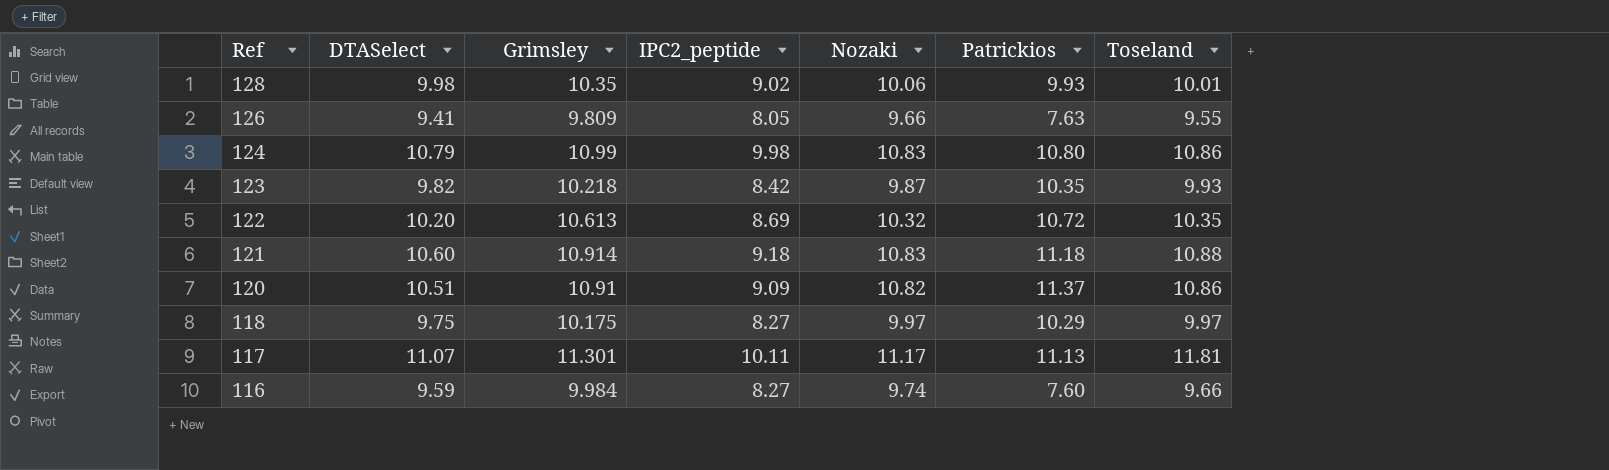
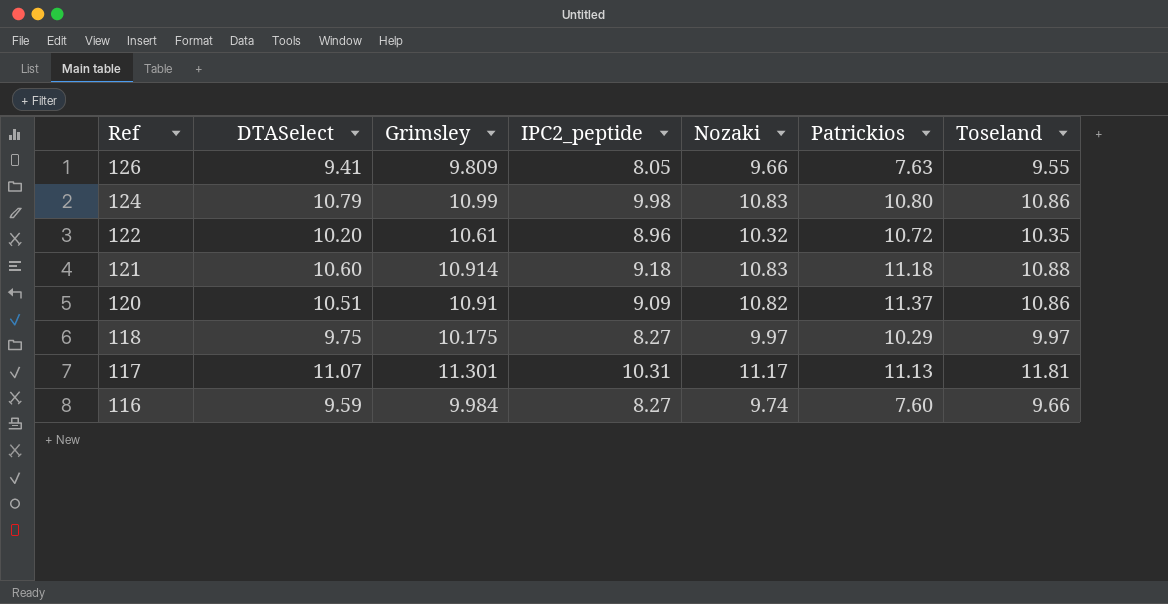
row 128: 9.98 | 10.35 | 9.02 | 10.06 | 9.93 | 10.01 -> none
row 123: 9.82 | 10.218 | 8.42 | 9.87 | 10.35 | 9.93 -> none
122 | Grimsley: 10.613 -> 10.61
122 | IPC2_peptide: 8.69 -> 8.96
117 | IPC2_peptide: 10.11 -> 10.31

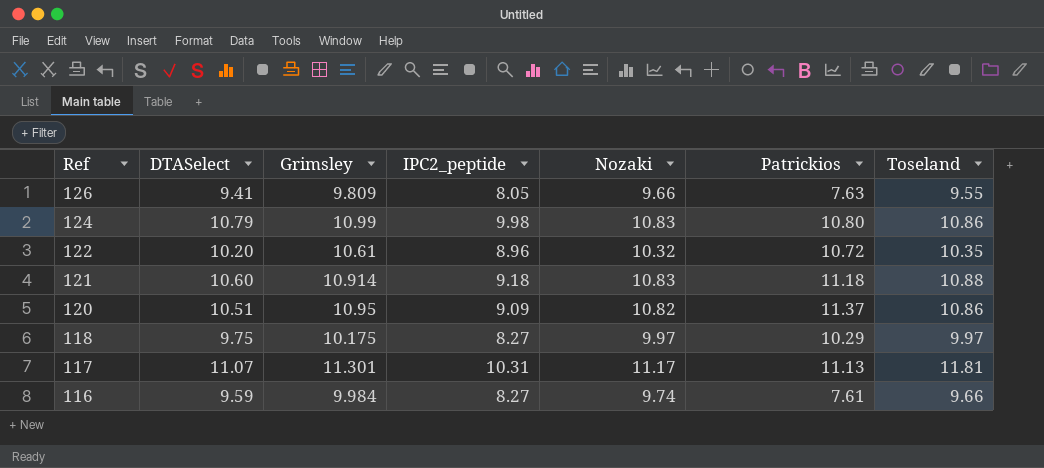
120 | Grimsley: 10.91 -> 10.95
116 | Patrickios: 7.60 -> 7.61

